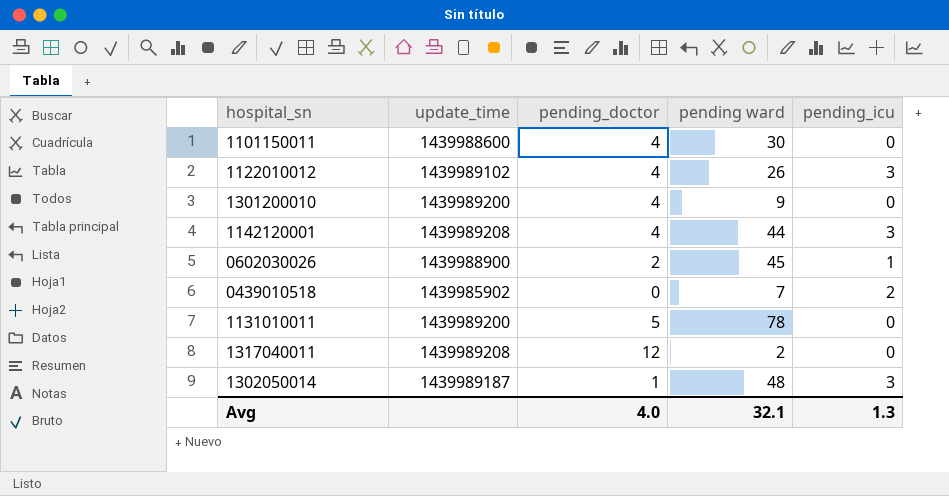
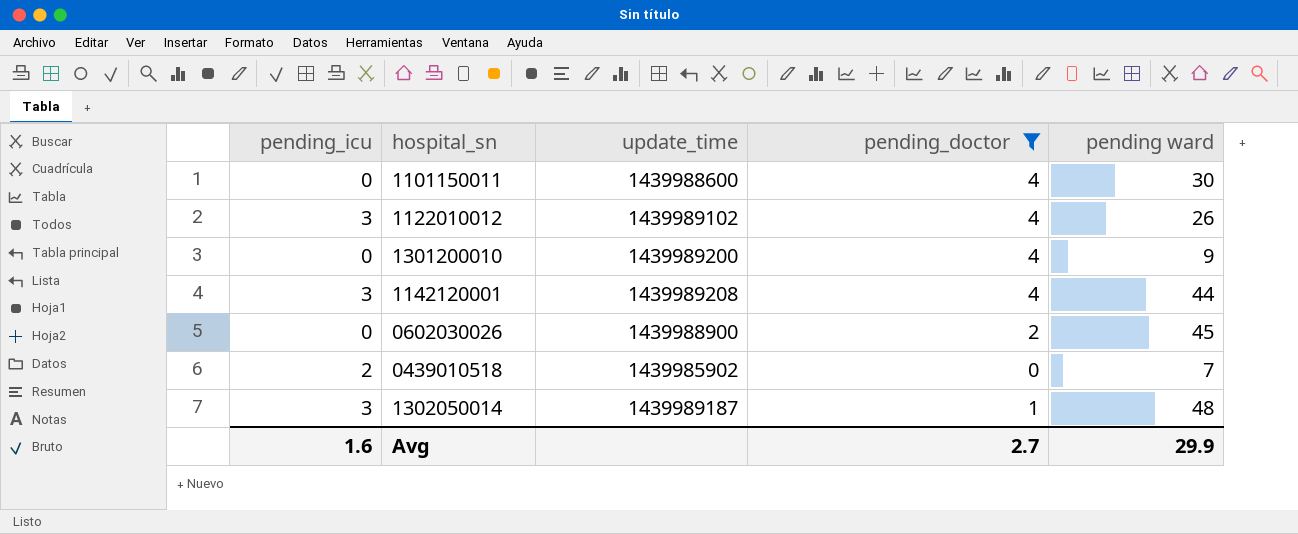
filter: none -> pending_doctor <= 4
column pending_icu | position: 5 -> 1
0602030026 | pending_icu: 1 -> 0
Avg | pending_icu: 1.3 -> 1.6
Avg | pending_doctor: 4.0 -> 2.7
Avg | pending ward: 32.1 -> 29.9

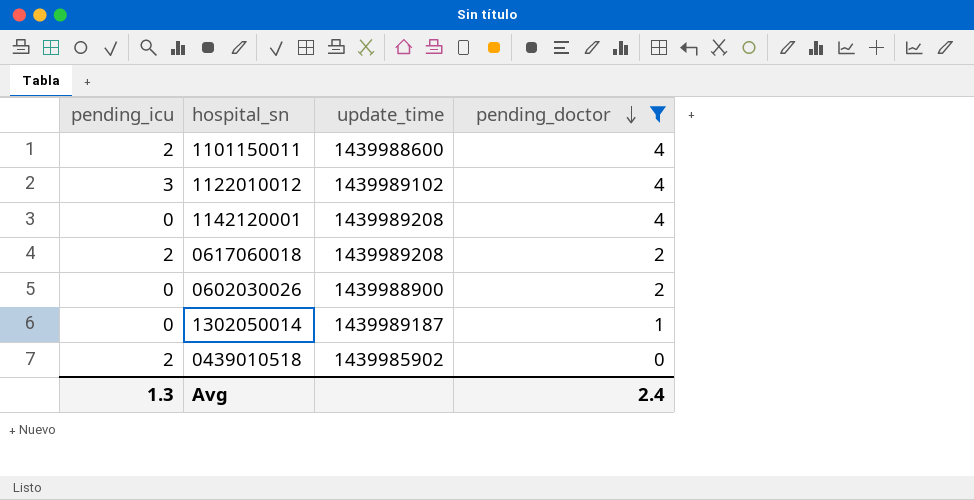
row order: none -> pending_doctor descending
column pending ward | position: 5 -> none
row 1301200010: 0 | 1439989200 | 4 | 9 -> none
1101150011 | pending_icu: 0 -> 2
1142120001 | pending_icu: 3 -> 0
row 0617060018: none -> 2 | 1439989208 | 2
1302050014 | pending_icu: 3 -> 0
Avg | pending_icu: 1.6 -> 1.3
Avg | pending_doctor: 2.7 -> 2.4

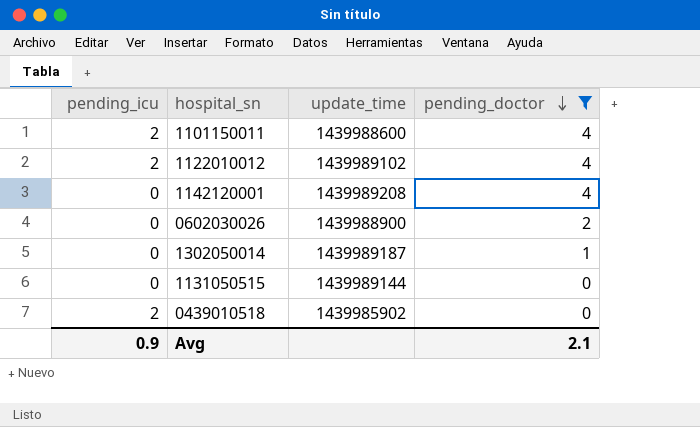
row 0617060018: 2 | 1439989208 | 2 -> none
1122010012 | pending_icu: 3 -> 2
row 1131050515: none -> 0 | 1439989144 | 0
Avg | pending_icu: 1.3 -> 0.9
Avg | pending_doctor: 2.4 -> 2.1

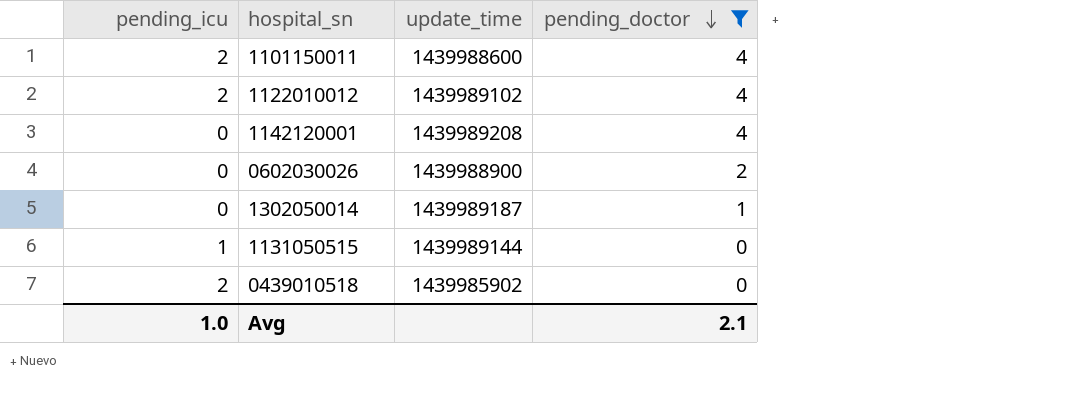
1131050515 | pending_icu: 0 -> 1
Avg | pending_icu: 0.9 -> 1.0

